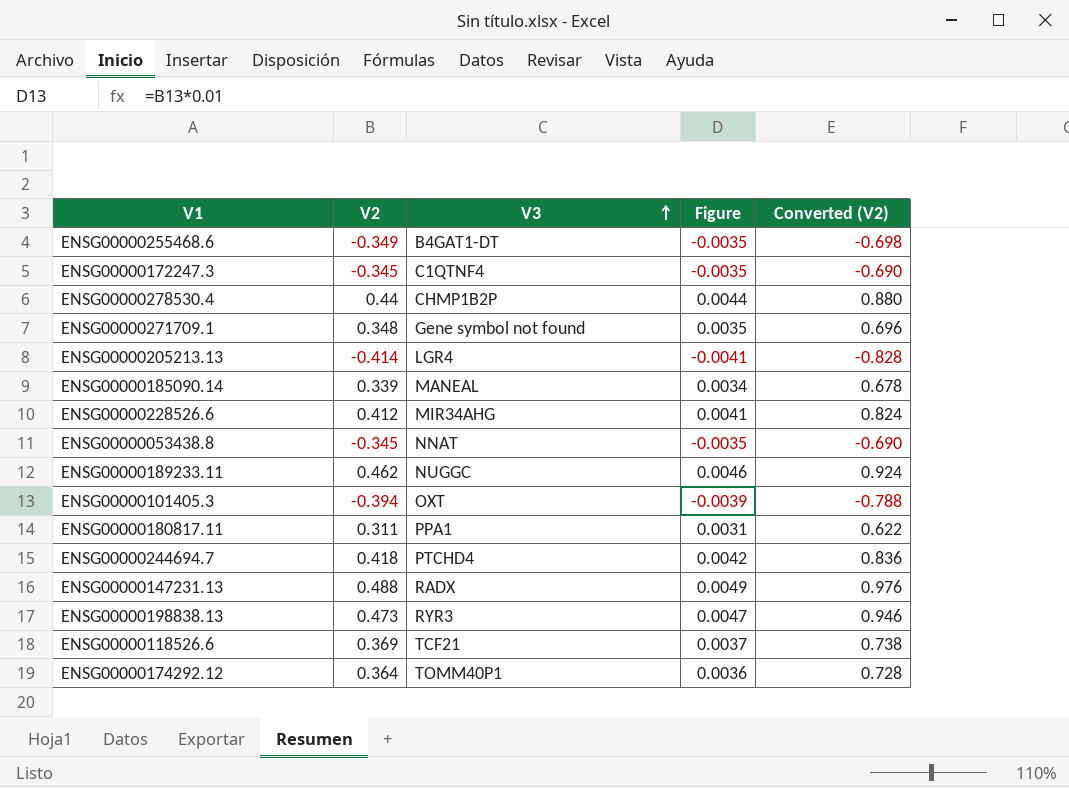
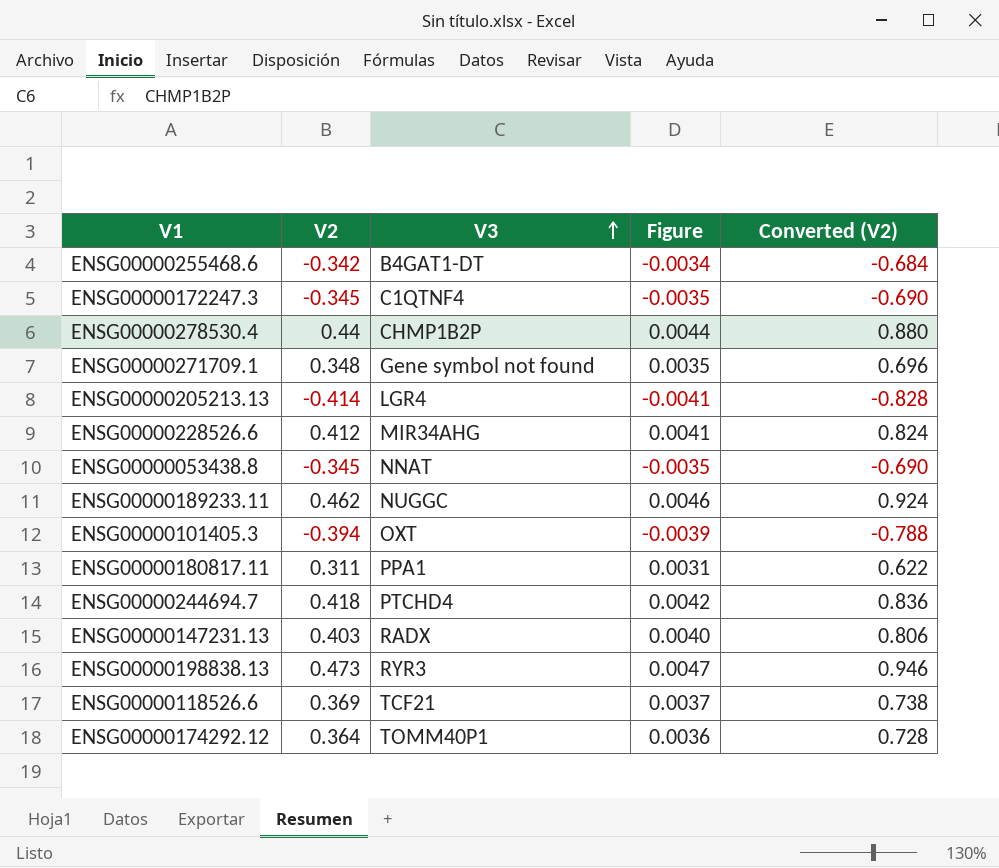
row ENSG00000185090.14: 0.339 | MANEAL | 0.0034 | 0.678 -> none
ENSG00000255468.6 | V2: -0.349 -> -0.342
ENSG00000255468.6 | Figure: -0.0035 -> -0.0034
ENSG00000255468.6 | Converted (V2): -0.698 -> -0.684
ENSG00000147231.13 | V2: 0.488 -> 0.403
ENSG00000147231.13 | Figure: 0.0049 -> 0.0040
ENSG00000147231.13 | Converted (V2): 0.976 -> 0.806

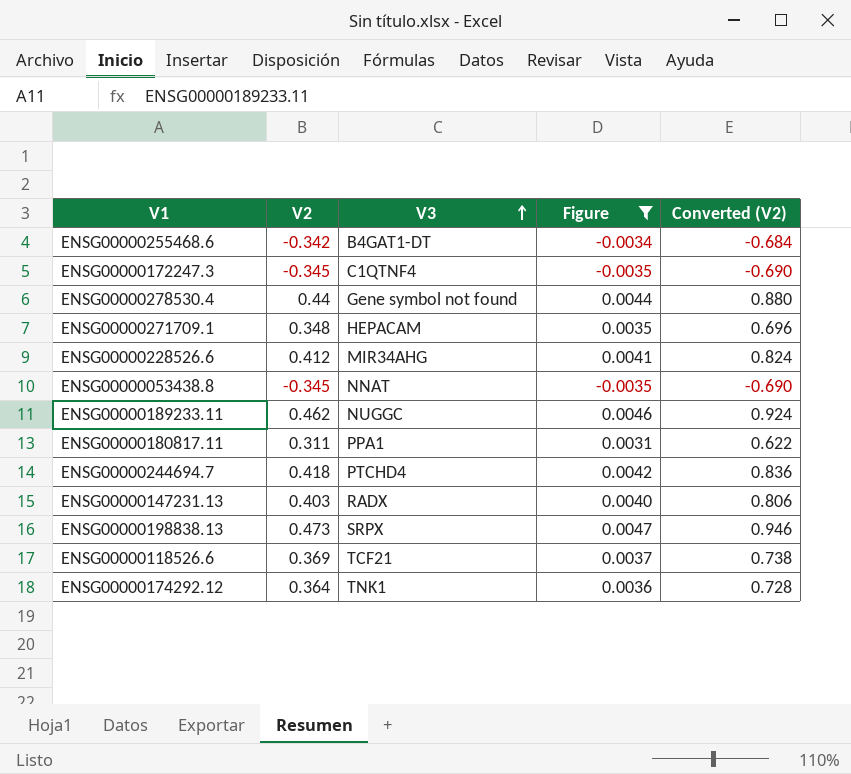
filter: none -> Figure >= -0.0035
ENSG00000278530.4 | V3: CHMP1B2P -> Gene symbol not found
ENSG00000271709.1 | V3: Gene symbol not found -> HEPACAM
ENSG00000198838.13 | V3: RYR3 -> SRPX
ENSG00000174292.12 | V3: TOMM40P1 -> TNK1

